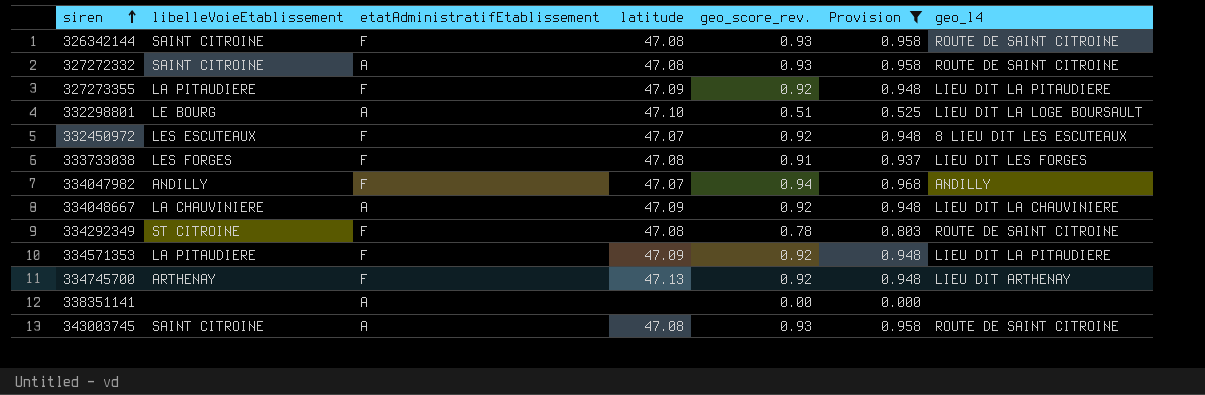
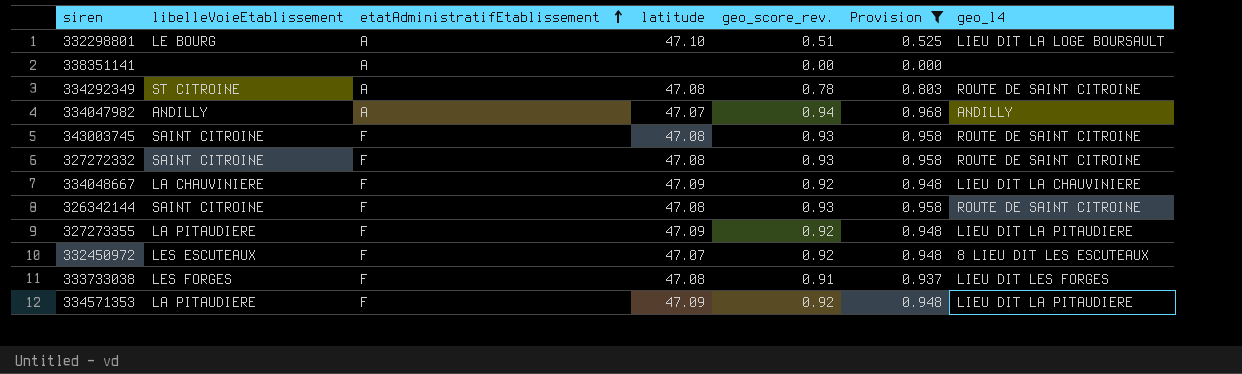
row order: siren ascending -> etatAdministratifEtablissement ascending
row 334745700: ARTHENAY | F | 47.13 | 0.92 | 0.948 | LIEU DIT ARTHENAY -> none
334292349 | etatAdministratifEtablissement: F -> A
334047982 | etatAdministratifEtablissement: F -> A
343003745 | etatAdministratifEtablissement: A -> F
327272332 | etatAdministratifEtablissement: A -> F
334048667 | etatAdministratifEtablissement: A -> F

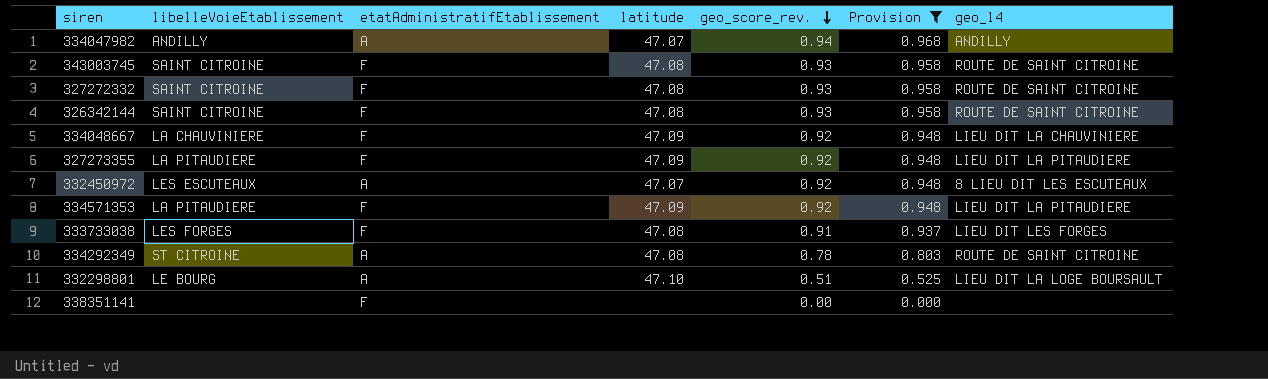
row order: etatAdministratifEtablissement ascending -> geo_score_rev. descending
332450972 | etatAdministratifEtablissement: F -> A
338351141 | etatAdministratifEtablissement: A -> F

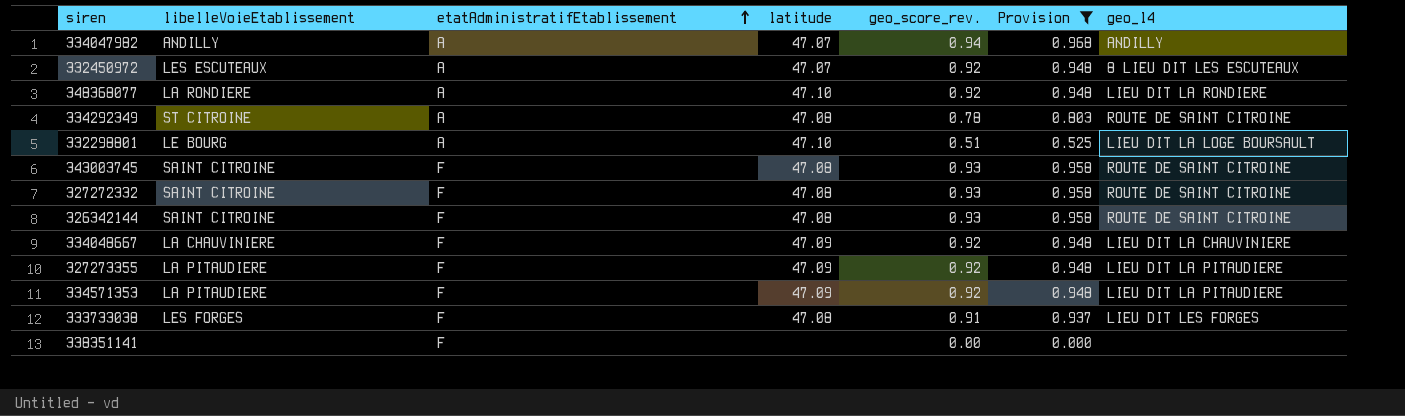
row order: geo_score_rev. descending -> etatAdministratifEtablissement ascending
row 348368077: none -> LA RONDIERE | A | 47.10 | 0.92 | 0.948 | LIEU DIT LA RONDIERE

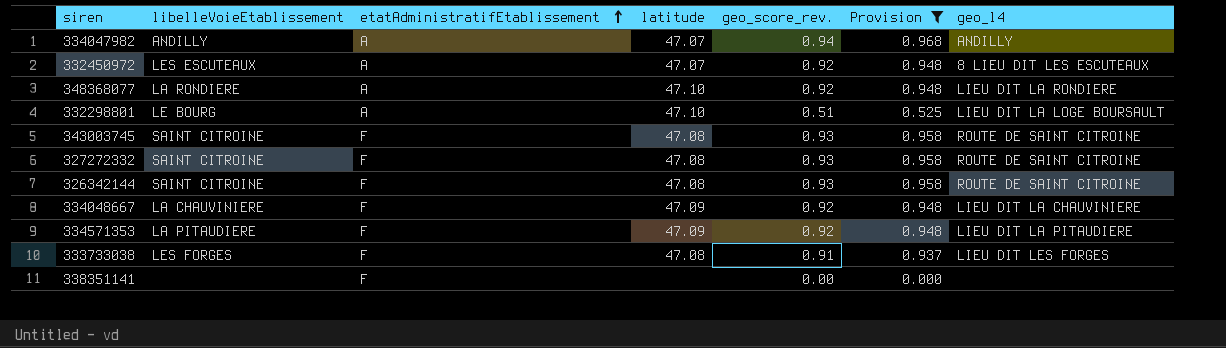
row 334292349: ST CITROINE | A | 47.08 | 0.78 | 0.803 | ROUTE DE SAINT CITROINE -> none
row 327273355: LA PITAUDIERE | F | 47.09 | 0.92 | 0.948 | LIEU DIT LA PITAUDIERE -> none

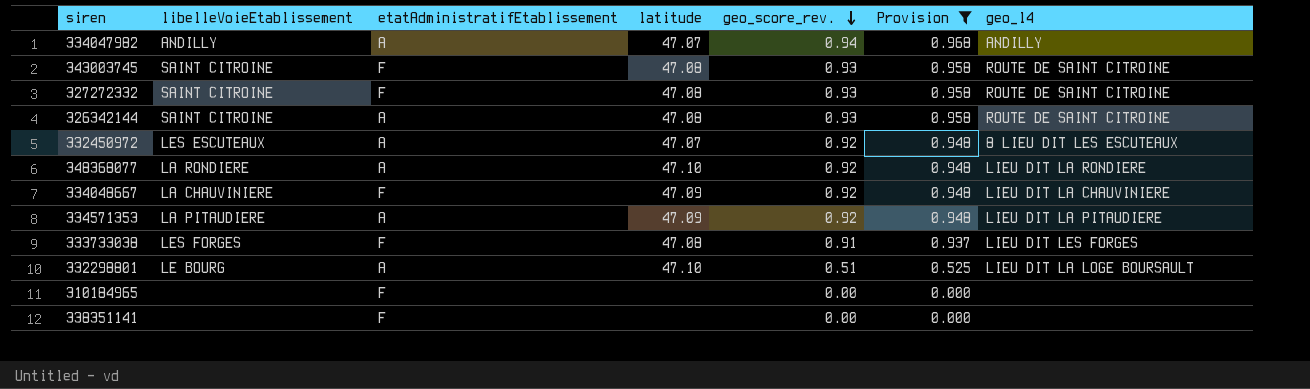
row order: etatAdministratifEtablissement ascending -> geo_score_rev. descending
326342144 | etatAdministratifEtablissement: F -> A
334571353 | etatAdministratifEtablissement: F -> A
row 310184965: none -> none | F | none | 0.00 | 0.000 | none

